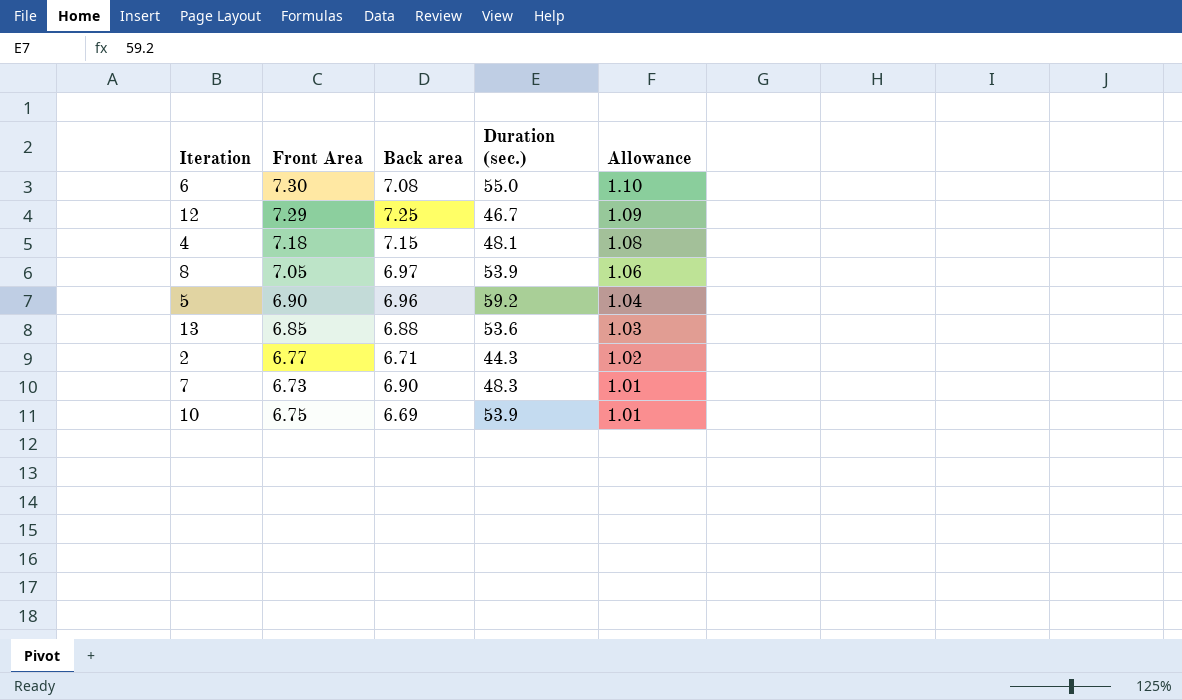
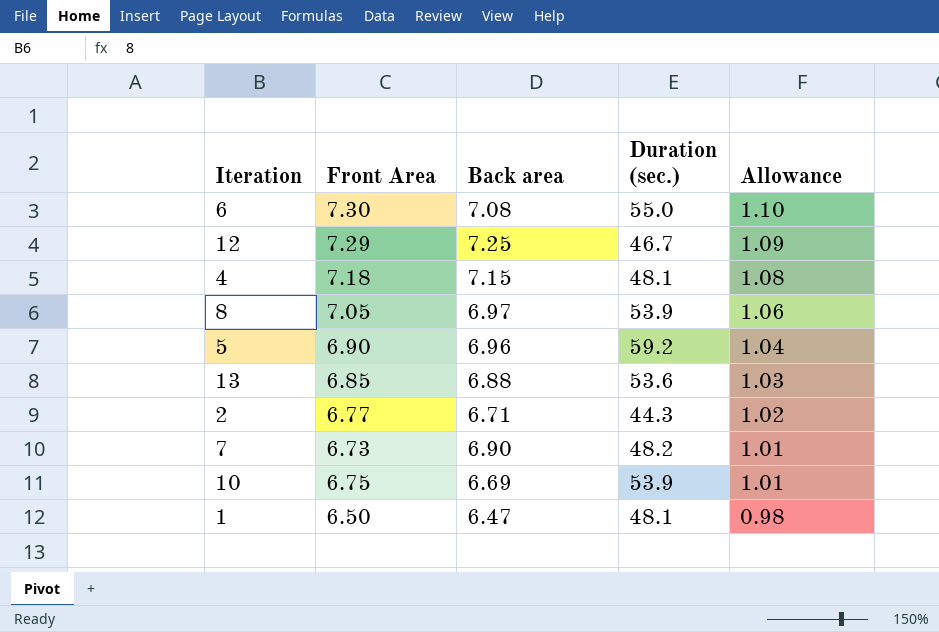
7 | Duration (sec.): 48.3 -> 48.2
row 1: none -> 6.50 | 6.47 | 48.1 | 0.98

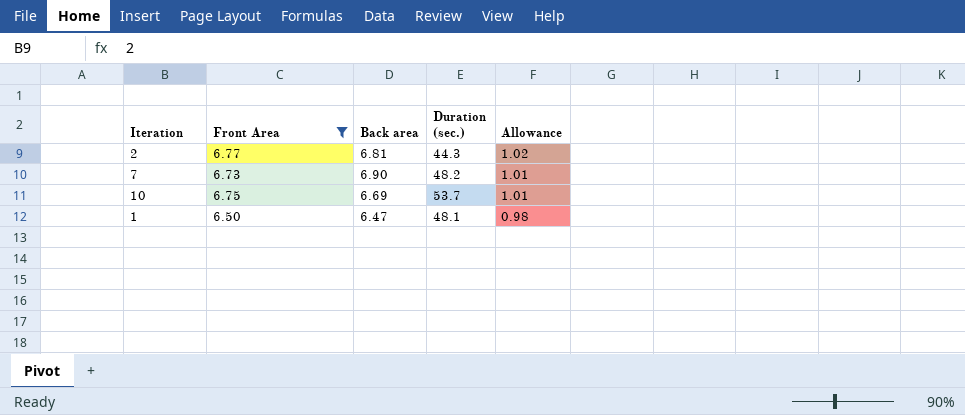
filter: none -> Front Area <= 6.77
2 | Back area: 6.71 -> 6.81
10 | Duration (sec.): 53.9 -> 53.7

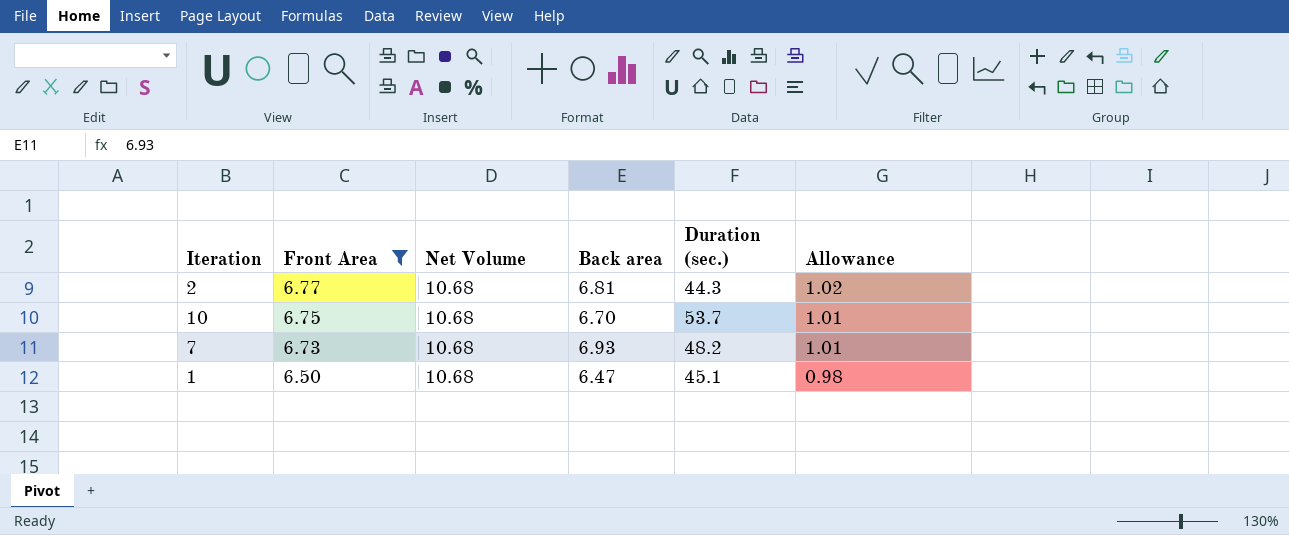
row order: Allowance descending -> Front Area descending
column Net Volume | position: none -> 3
10 | Back area: 6.69 -> 6.70
7 | Back area: 6.90 -> 6.93
1 | Duration (sec.): 48.1 -> 45.1

